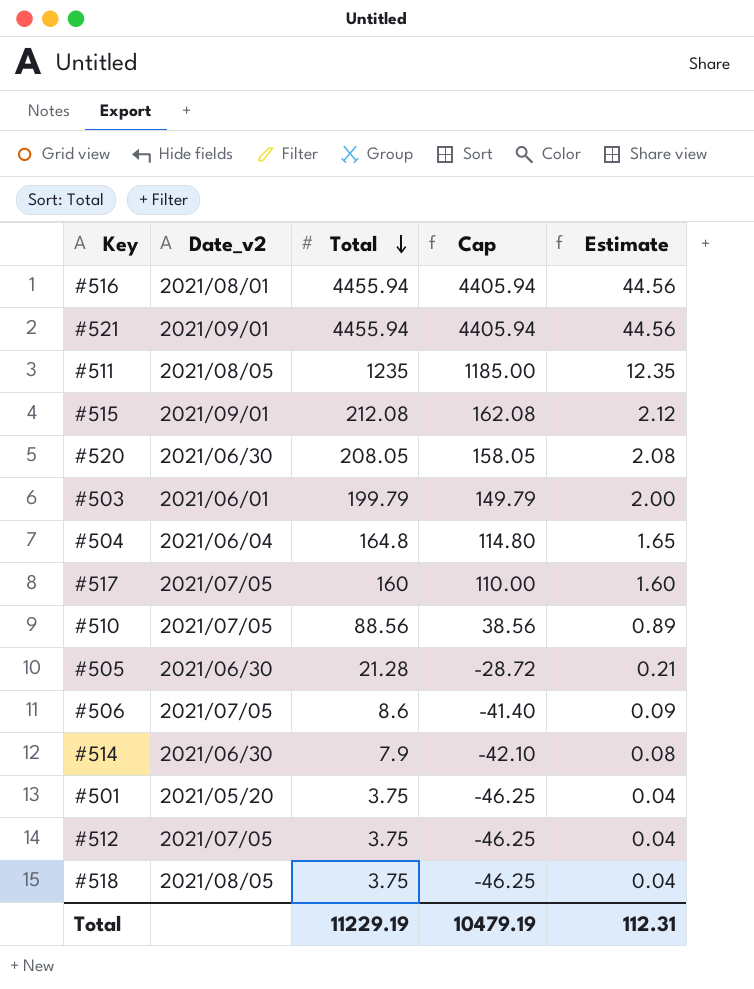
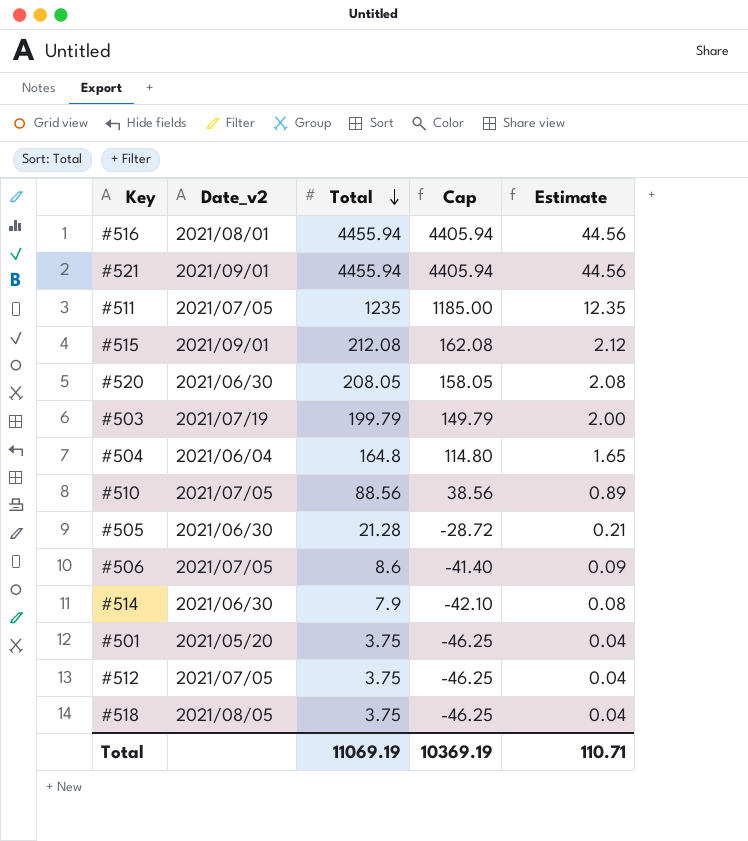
row #517: 2021/07/05 | 160 | 110.00 | 1.60 -> none
#511 | Date_v2: 2021/08/05 -> 2021/07/05
#503 | Date_v2: 2021/06/01 -> 2021/07/19
Total | Total: 11229.19 -> 11069.19
Total | Cap: 10479.19 -> 10369.19
Total | Estimate: 112.31 -> 110.71

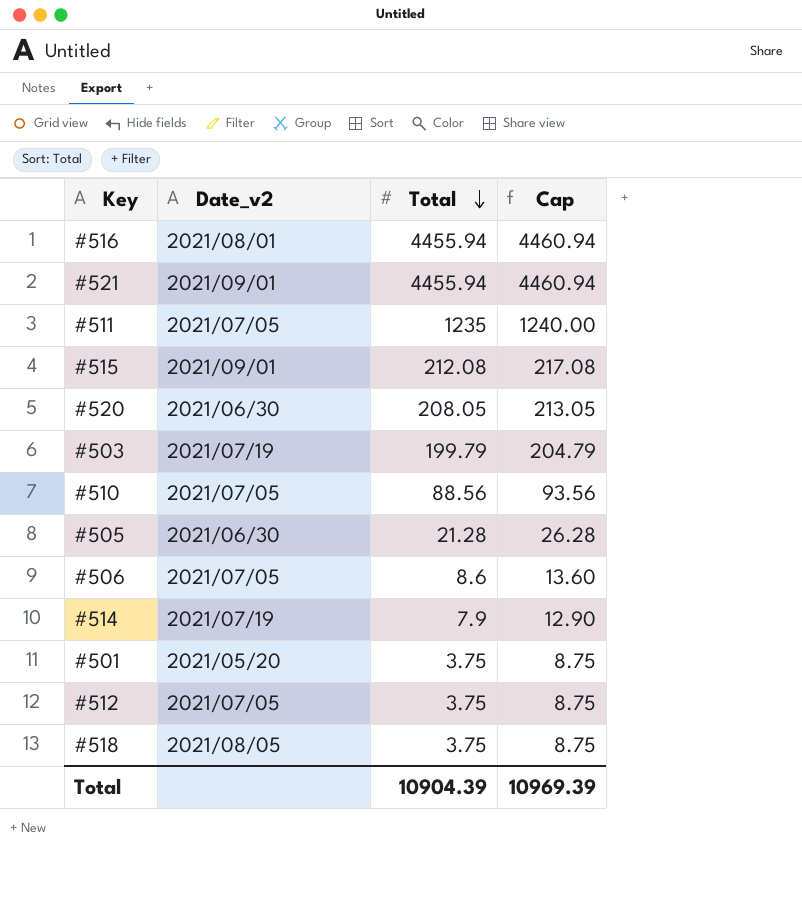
column Estimate | formula: [Total] * 0.01 -> none
column Cap | formula: [Total] - 50 -> [Total] + 5
row #504: 2021/06/04 | 164.8 | 114.80 | 1.65 -> none
#514 | Date_v2: 2021/06/30 -> 2021/07/19
Total | Total: 11069.19 -> 10904.39
Total | Cap: 10369.19 -> 10969.39

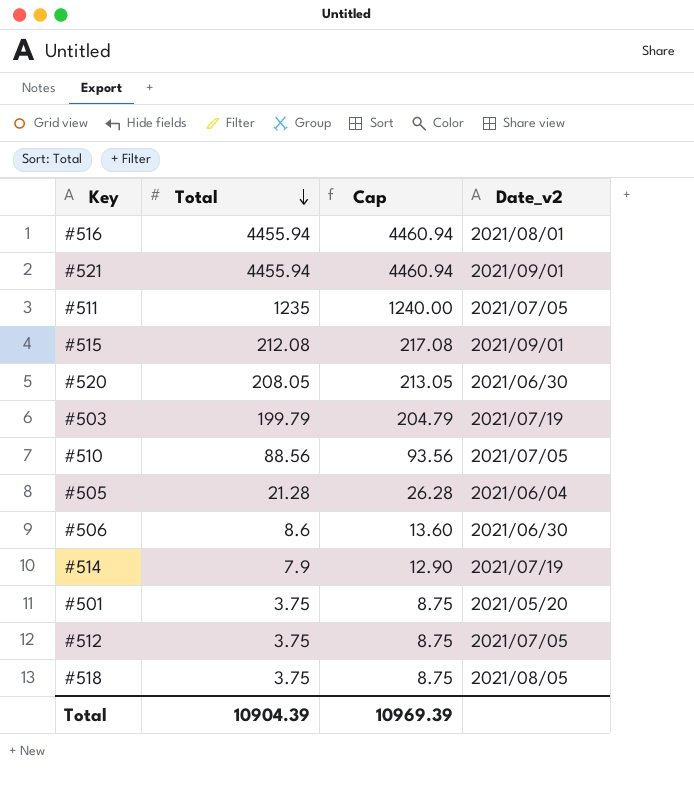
column Date_v2 | position: 2 -> 4
#505 | Date_v2: 2021/06/30 -> 2021/06/04
#506 | Date_v2: 2021/07/05 -> 2021/06/30

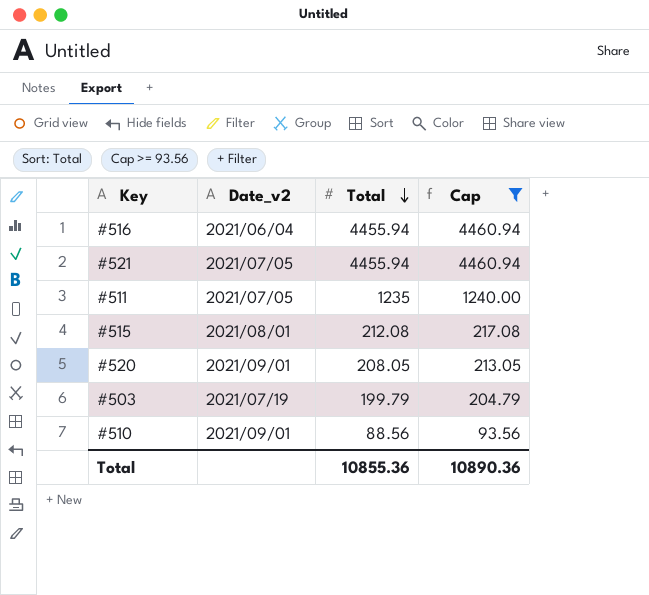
filter: none -> Cap >= 93.56
column Date_v2 | position: 4 -> 2
#516 | Date_v2: 2021/08/01 -> 2021/06/04
#521 | Date_v2: 2021/09/01 -> 2021/07/05
#515 | Date_v2: 2021/09/01 -> 2021/08/01
#520 | Date_v2: 2021/06/30 -> 2021/09/01
#510 | Date_v2: 2021/07/05 -> 2021/09/01
Total | Total: 10904.39 -> 10855.36
Total | Cap: 10969.39 -> 10890.36

